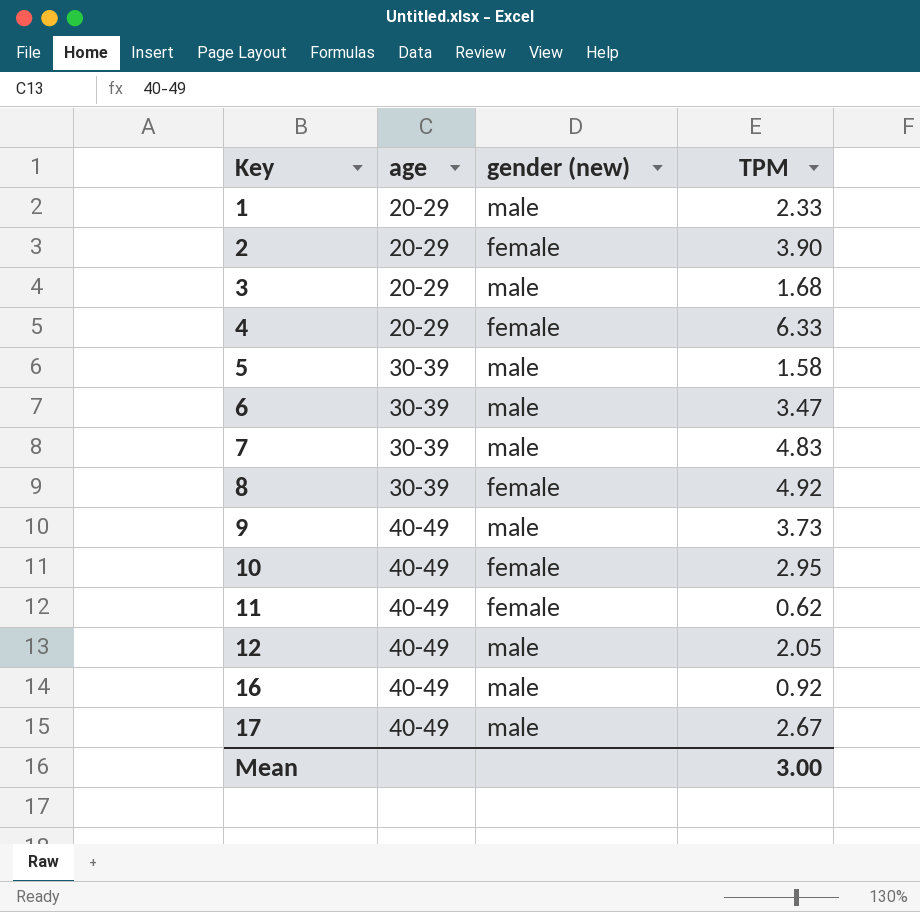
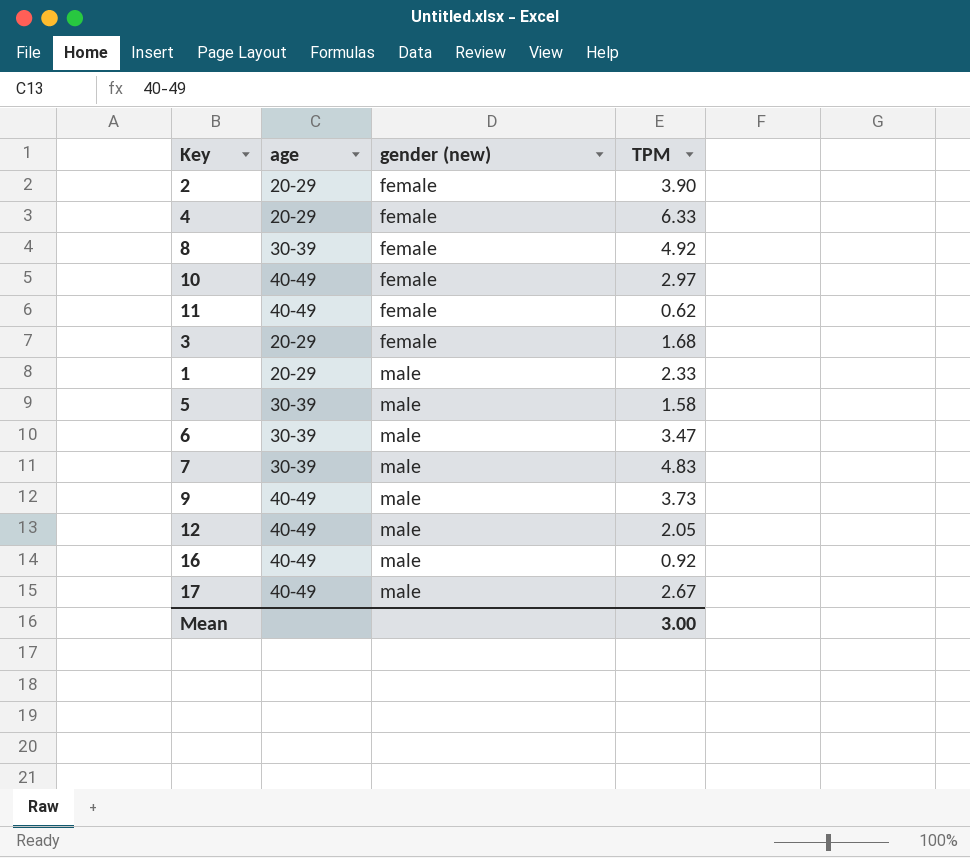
row order: Key ascending -> gender (new) ascending
10 | TPM: 2.95 -> 2.97
3 | gender (new): male -> female

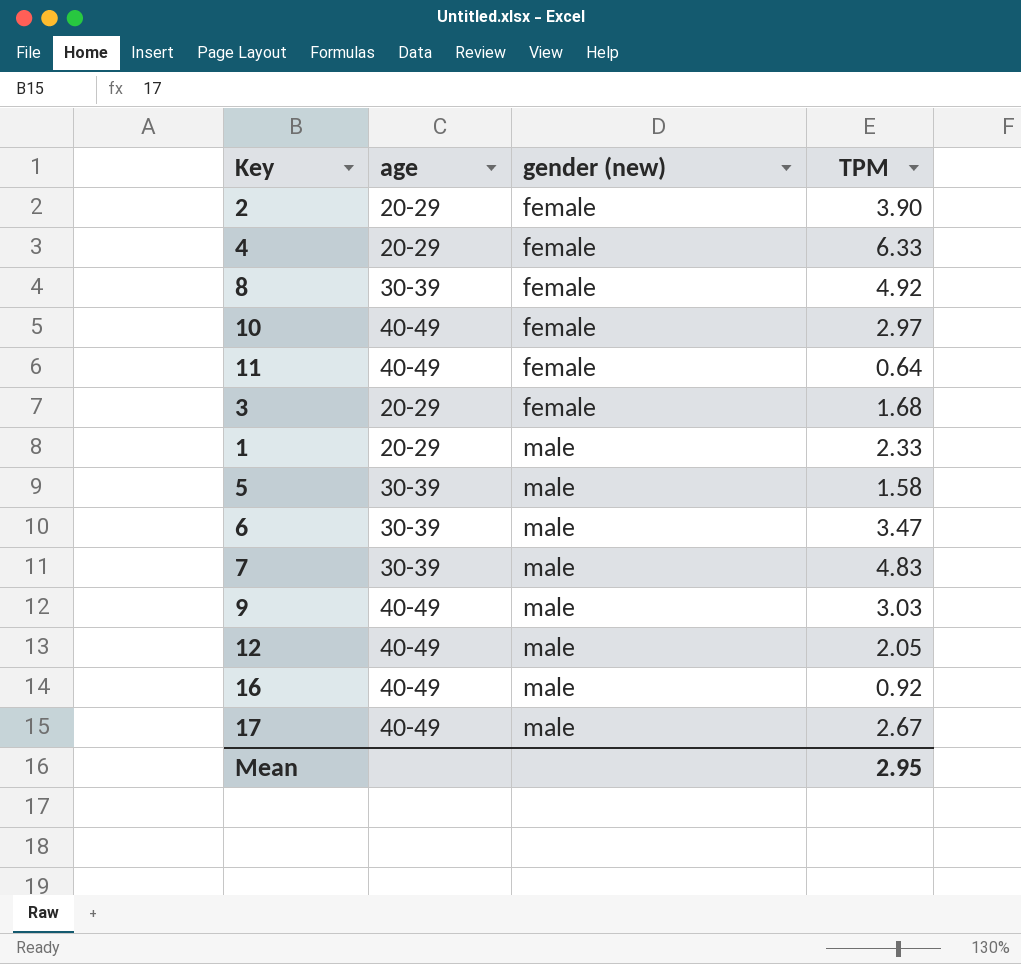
11 | TPM: 0.62 -> 0.64
9 | TPM: 3.73 -> 3.03
Mean | TPM: 3.00 -> 2.95

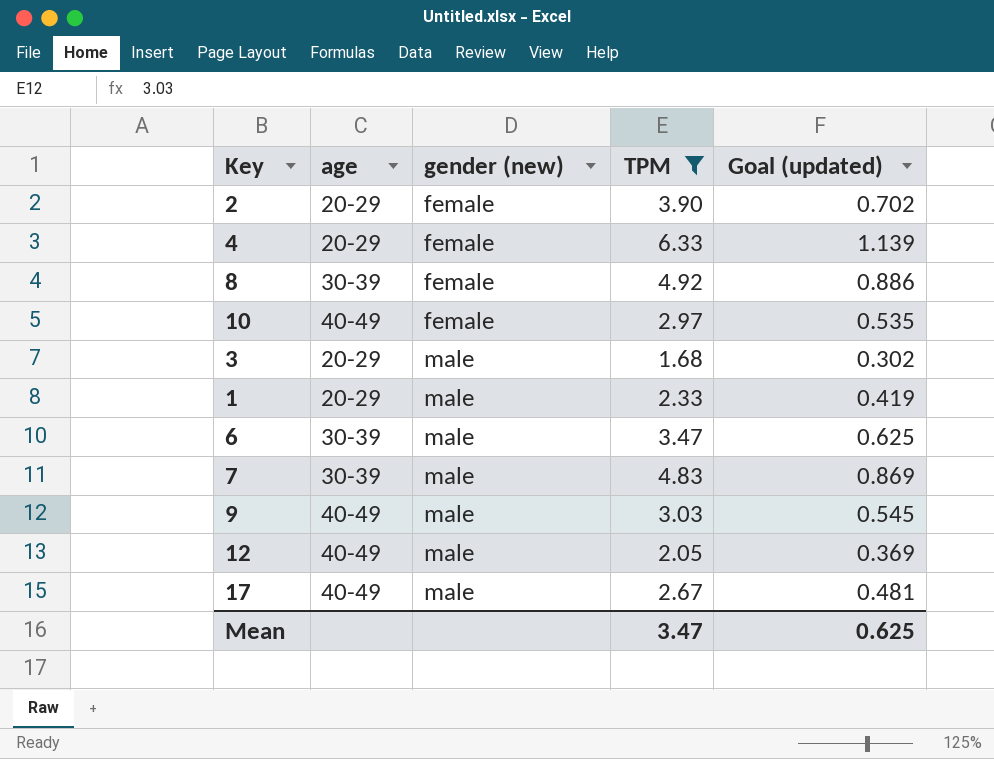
filter: none -> TPM >= 1.68
column Goal (updated) | formula: none -> [TPM] * 0.18
3 | gender (new): female -> male
Mean | TPM: 2.95 -> 3.47

